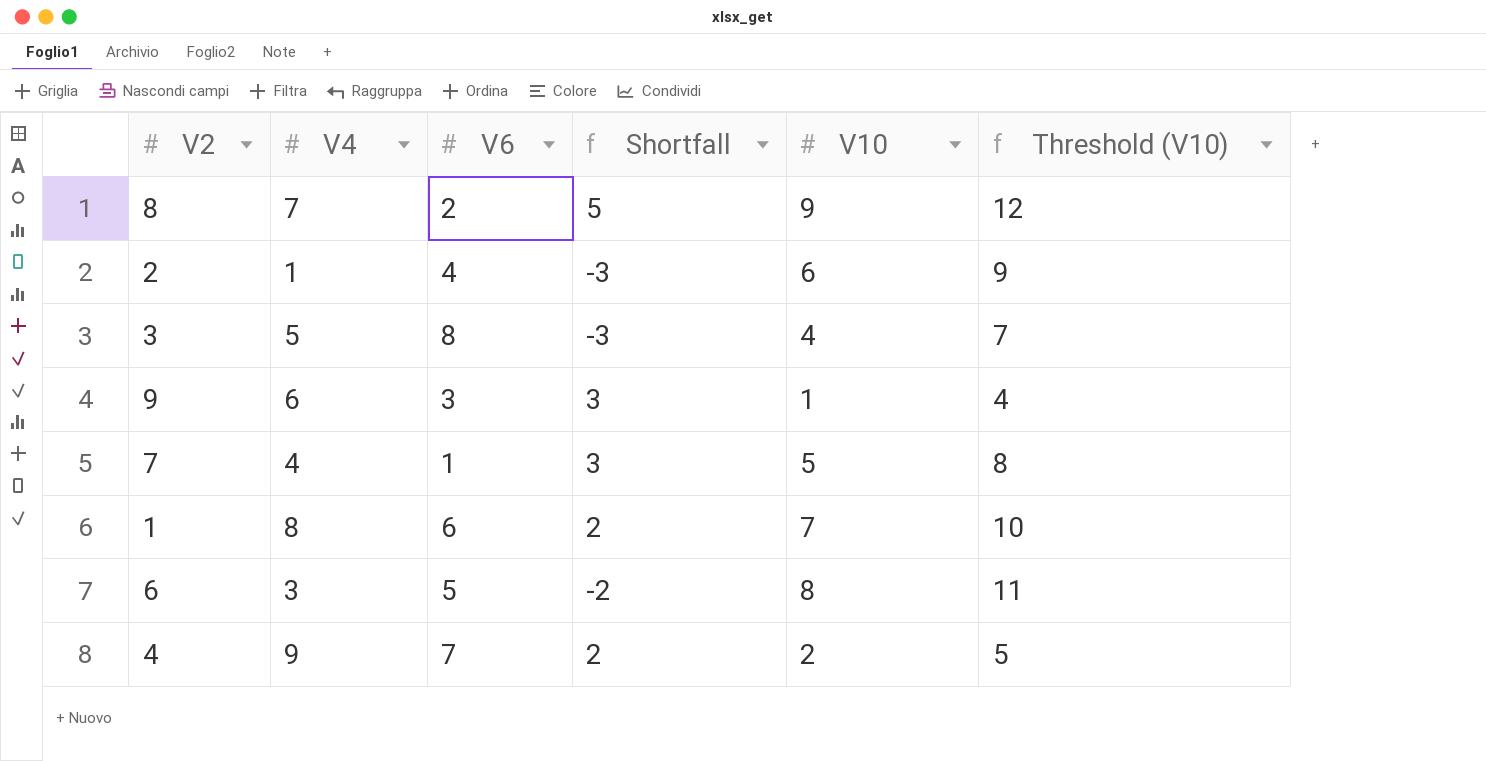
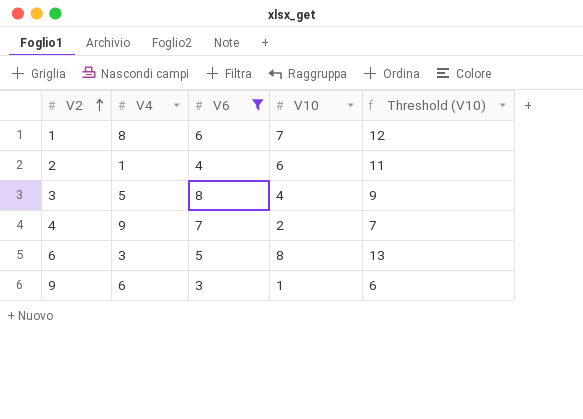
filter: none -> V6 >= 3
row order: none -> V2 ascending
column Shortfall | formula: [V4] - [V6] -> none
column Threshold (V10) | formula: [V10] + 3 -> [V10] + 5

